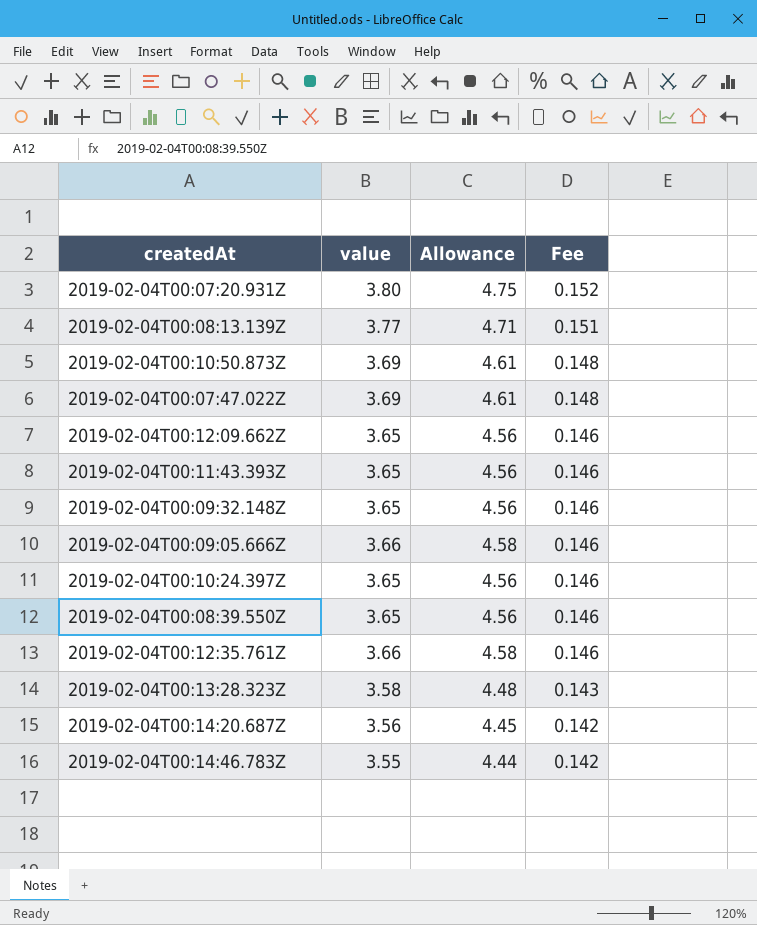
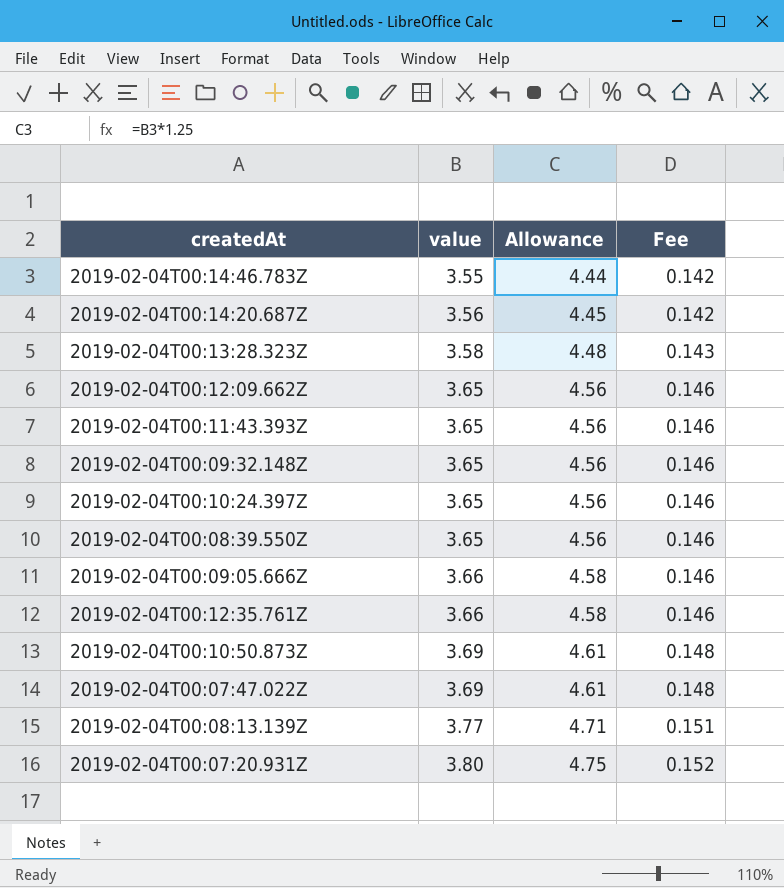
row order: Fee descending -> value ascending

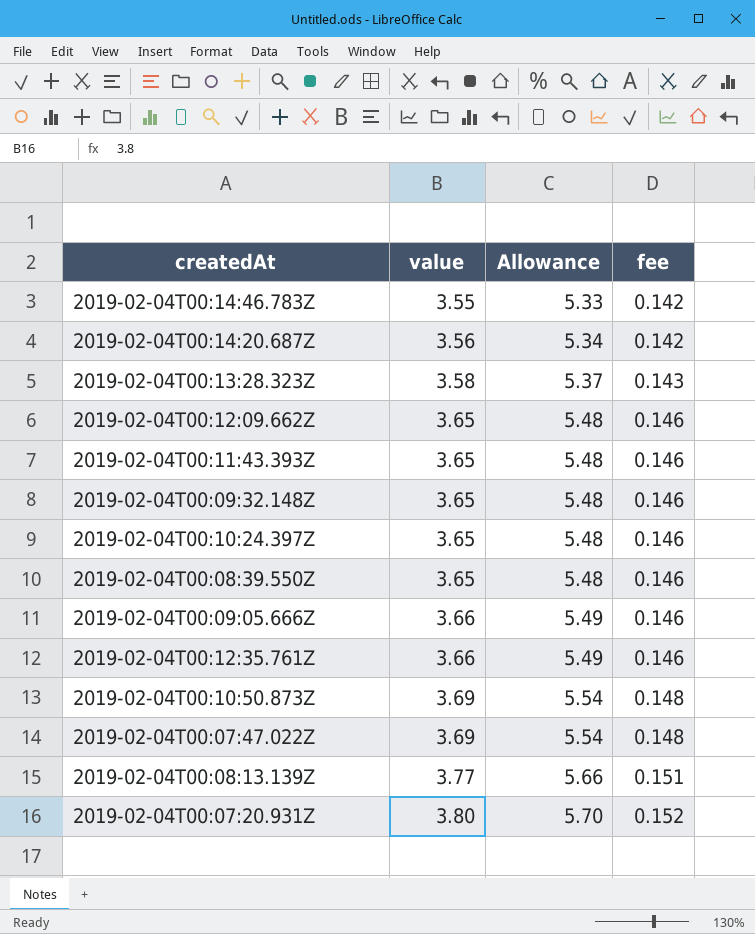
column Allowance | formula: [value] * 1.25 -> [value] * 1.5
column name: Fee -> fee

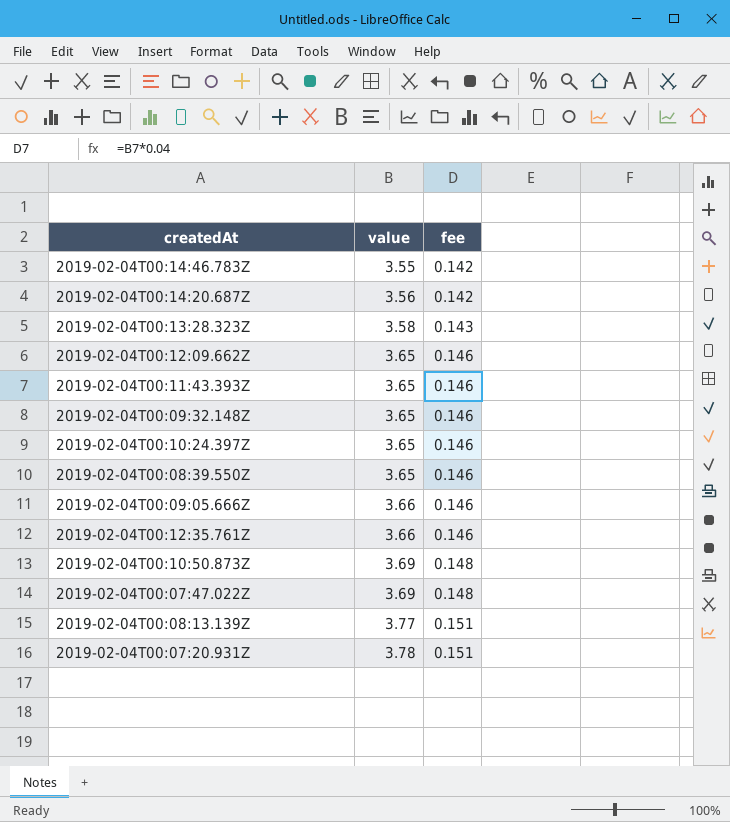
column Allowance | formula: [value] * 1.5 -> none
2019-02-04T00:07:20.931Z | value: 3.80 -> 3.78
2019-02-04T00:07:20.931Z | fee: 0.152 -> 0.151

